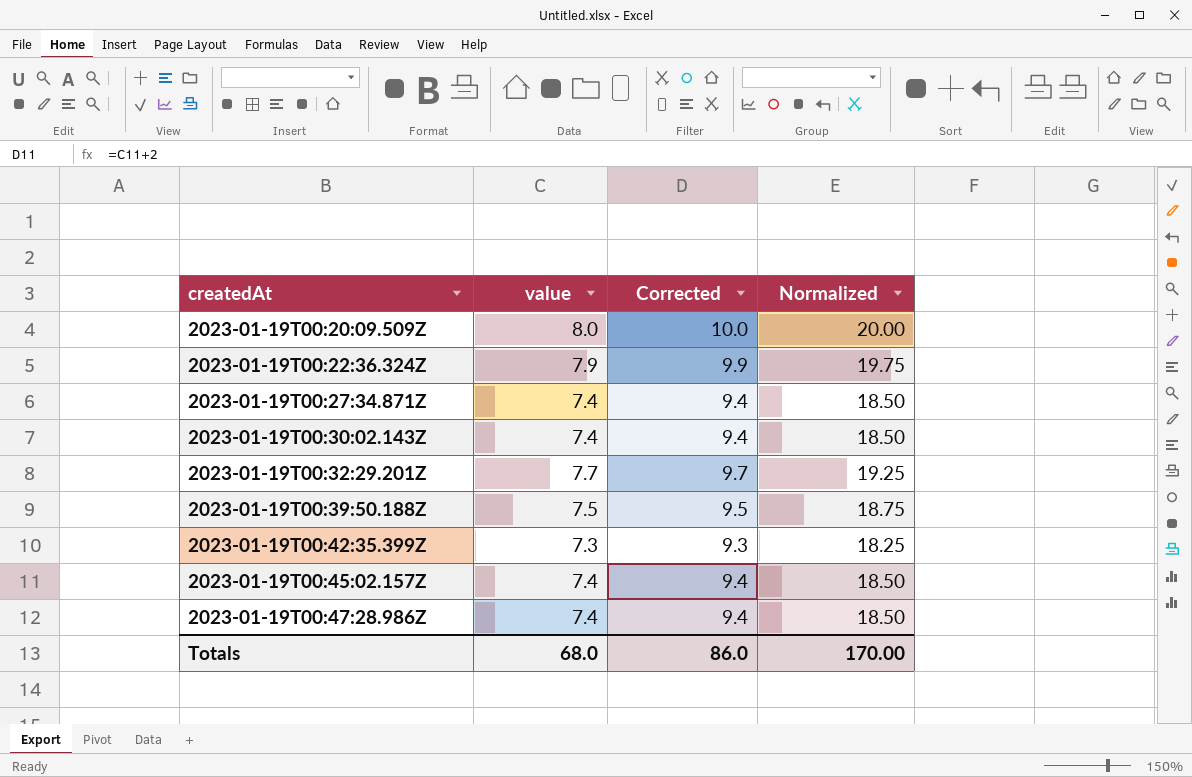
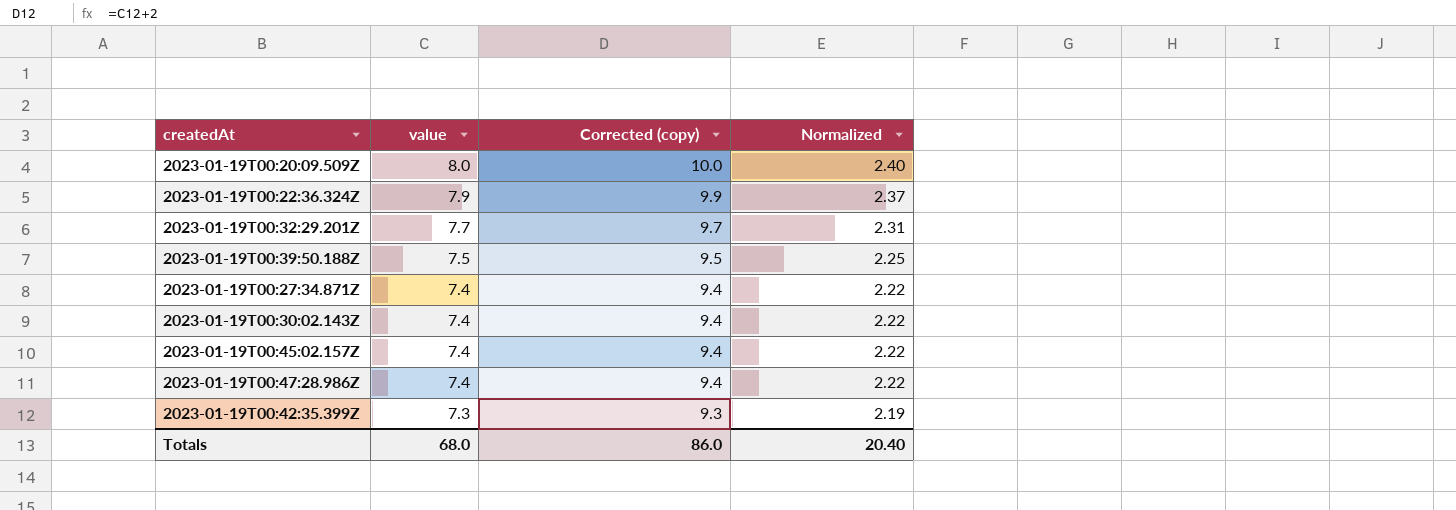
row order: createdAt ascending -> value descending
column name: Corrected -> Corrected (copy)
column Normalized | formula: [value] * 2.5 -> [value] * 0.3
Totals | Normalized: 170.00 -> 20.40

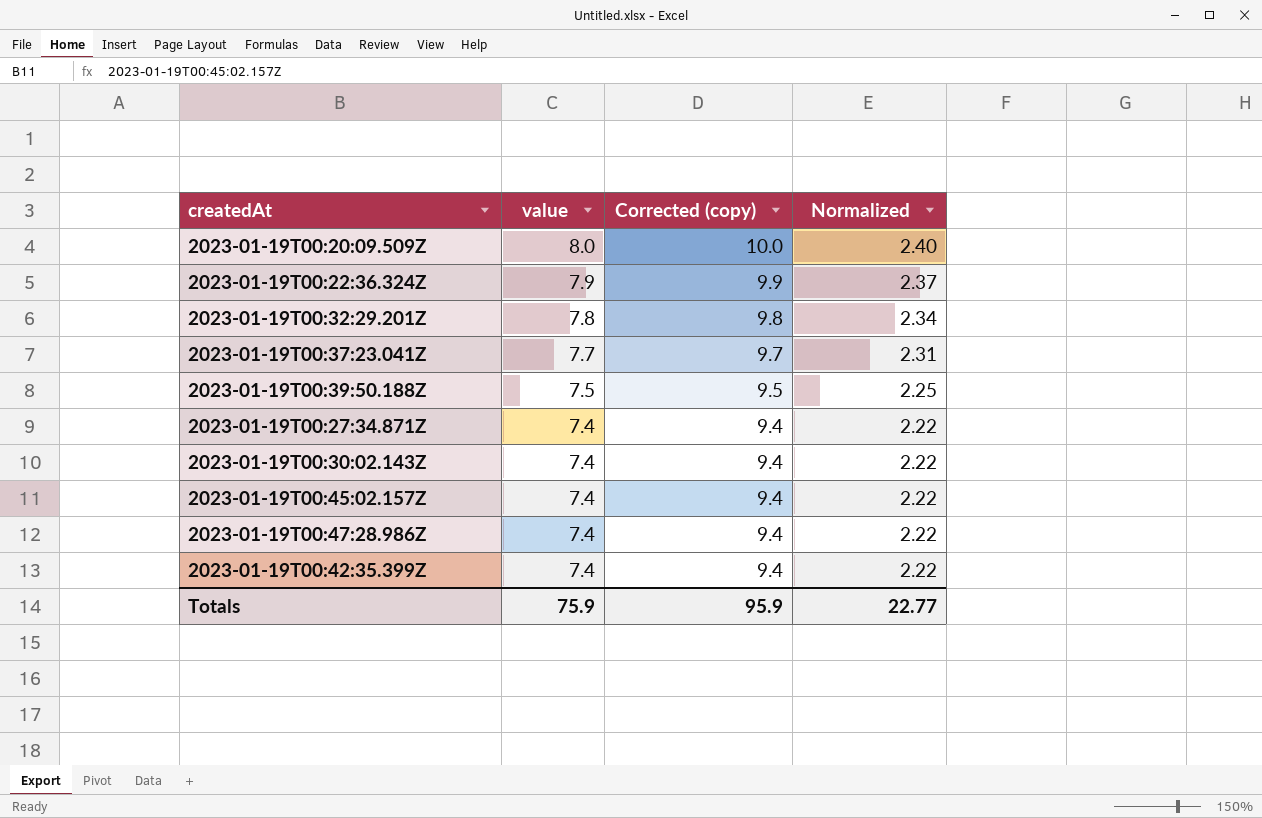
2023-01-19T00:32:29.201Z | value: 7.7 -> 7.8
2023-01-19T00:32:29.201Z | Corrected (copy): 9.7 -> 9.8
2023-01-19T00:32:29.201Z | Normalized: 2.31 -> 2.34
row 2023-01-19T00:37:23.041Z: none -> 7.7 | 9.7 | 2.31
2023-01-19T00:42:35.399Z | value: 7.3 -> 7.4
2023-01-19T00:42:35.399Z | Corrected (copy): 9.3 -> 9.4
2023-01-19T00:42:35.399Z | Normalized: 2.19 -> 2.22
Totals | value: 68.0 -> 75.9
Totals | Corrected (copy): 86.0 -> 95.9
Totals | Normalized: 20.40 -> 22.77

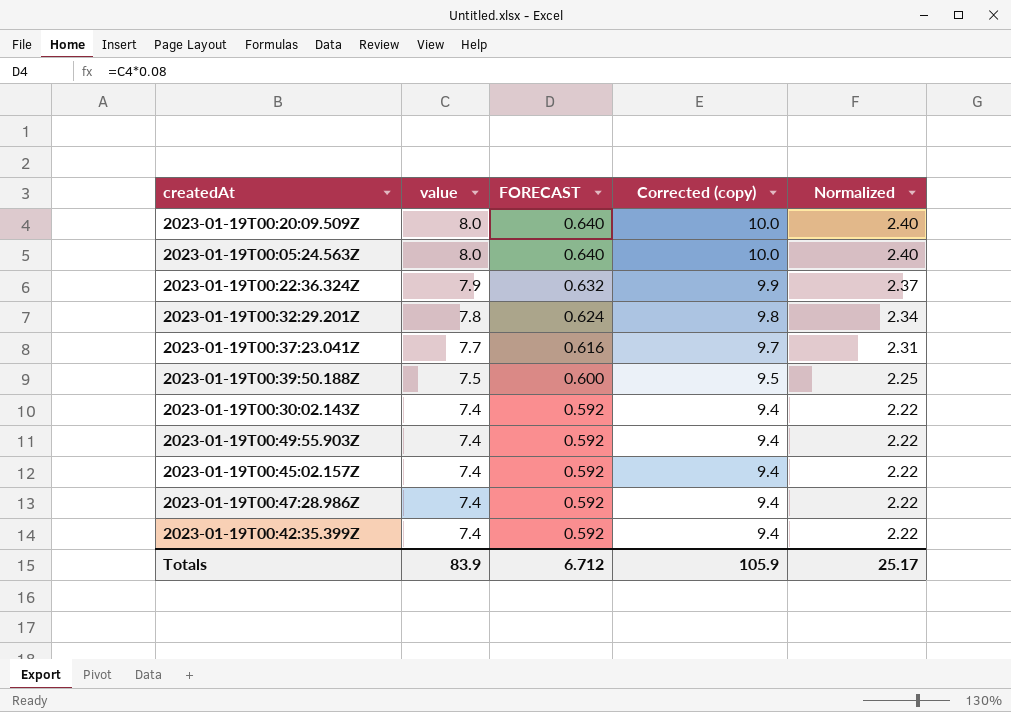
column FORECAST | formula: none -> [value] * 0.08
row 2023-01-19T00:27:34.871Z: 7.4 | 9.4 | 2.22 -> none
row 2023-01-19T00:05:24.563Z: none -> 8.0 | 0.640 | 10.0 | 2.40
row 2023-01-19T00:49:55.903Z: none -> 7.4 | 0.592 | 9.4 | 2.22
Totals | value: 75.9 -> 83.9
Totals | Corrected (copy): 95.9 -> 105.9
Totals | Normalized: 22.77 -> 25.17

